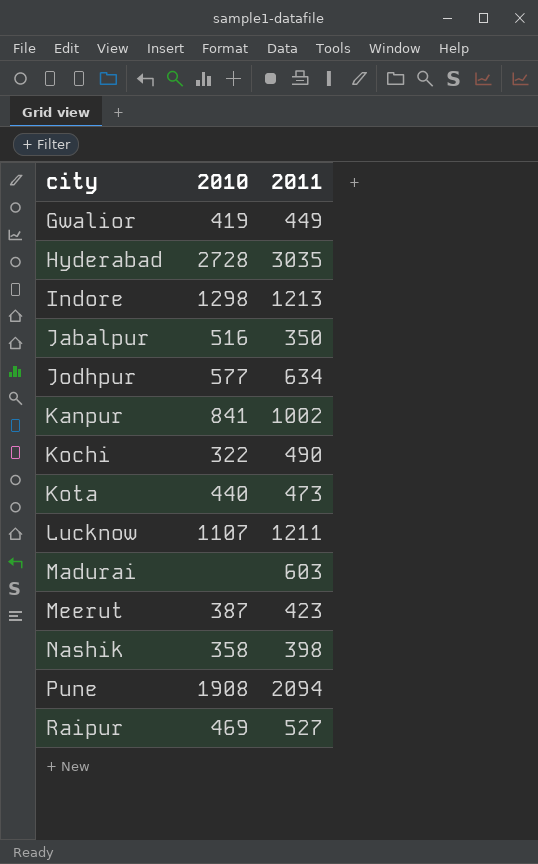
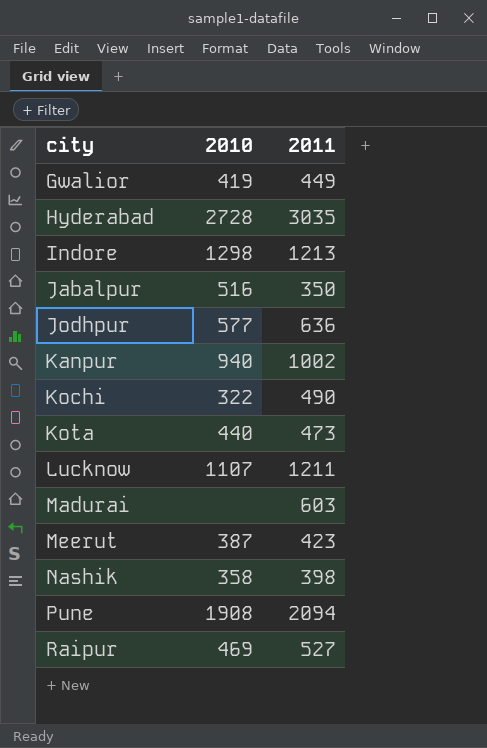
Jodhpur | 2011: 634 -> 636
Kanpur | 2010: 841 -> 940

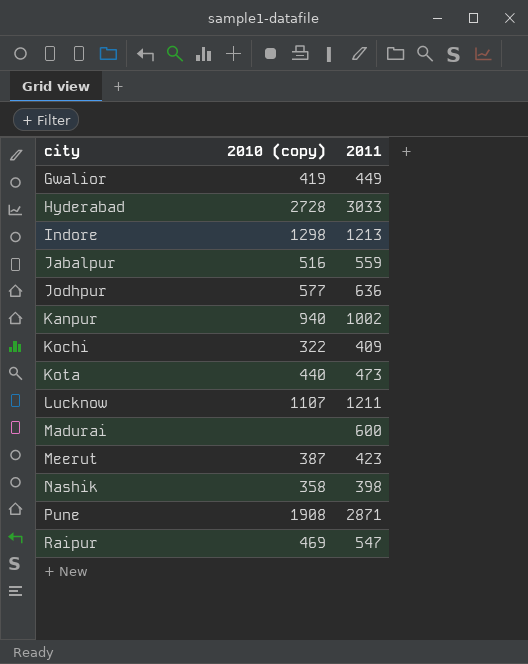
column name: 2010 -> 2010 (copy)
Hyderabad | 2011: 3035 -> 3033
Jabalpur | 2011: 350 -> 559
Kochi | 2011: 490 -> 409
Madurai | 2011: 603 -> 600
Pune | 2011: 2094 -> 2871
Raipur | 2011: 527 -> 547

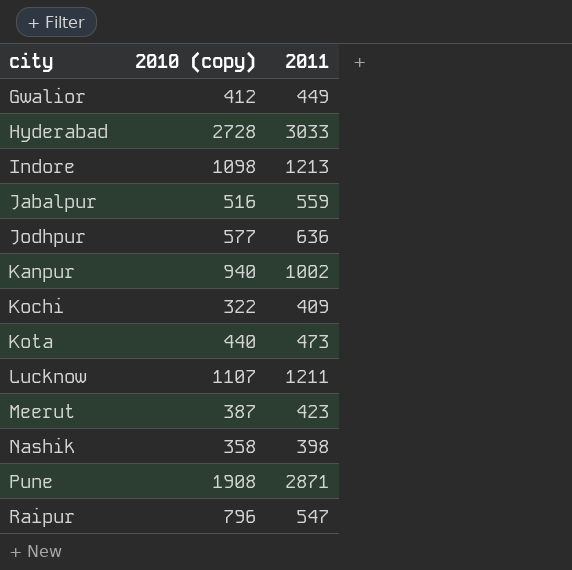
row Madurai: none | 600 -> none
Gwalior | 2010 (copy): 419 -> 412
Indore | 2010 (copy): 1298 -> 1098
Raipur | 2010 (copy): 469 -> 796

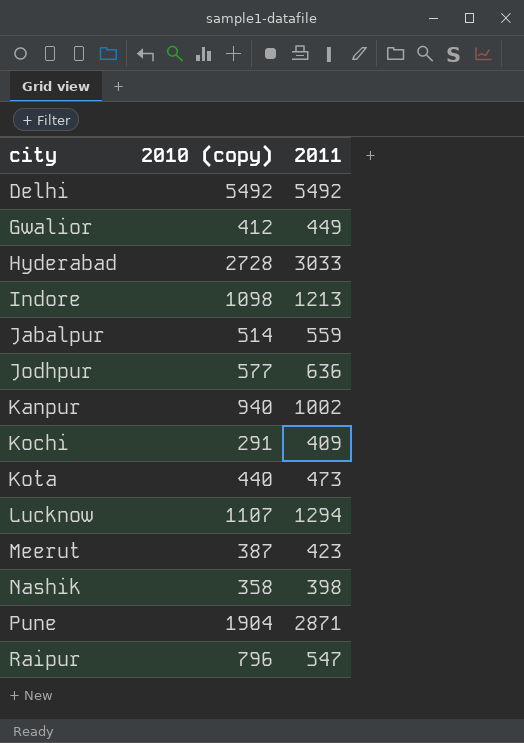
row Delhi: none -> 5492 | 5492
Jabalpur | 2010 (copy): 516 -> 514
Kochi | 2010 (copy): 322 -> 291
Lucknow | 2011: 1211 -> 1294
Pune | 2010 (copy): 1908 -> 1904

